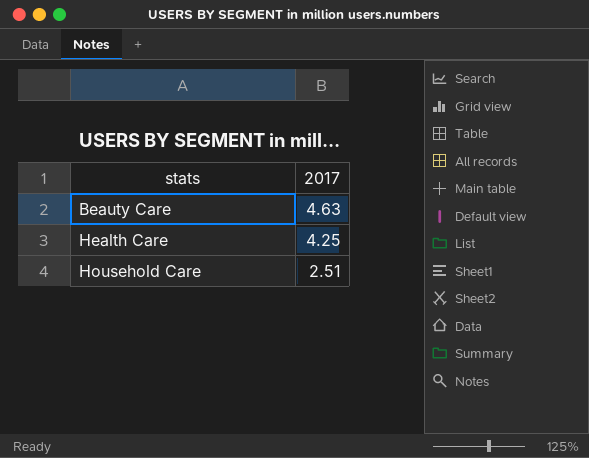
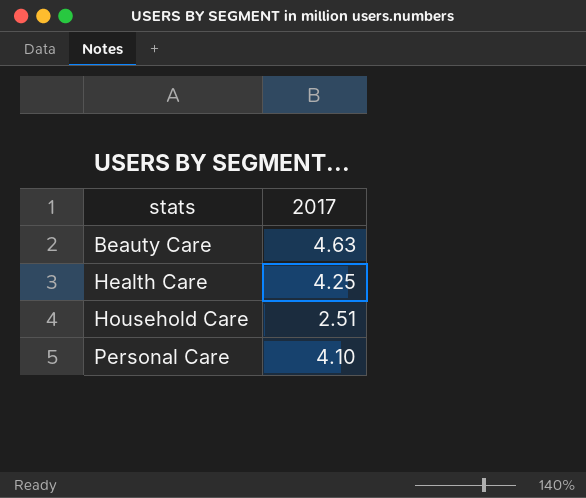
row Personal Care: none -> 4.10

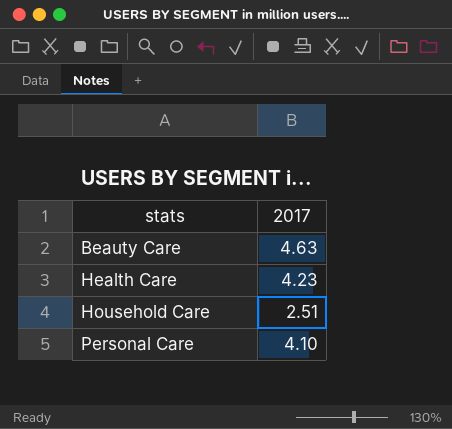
Health Care | 2017: 4.25 -> 4.23

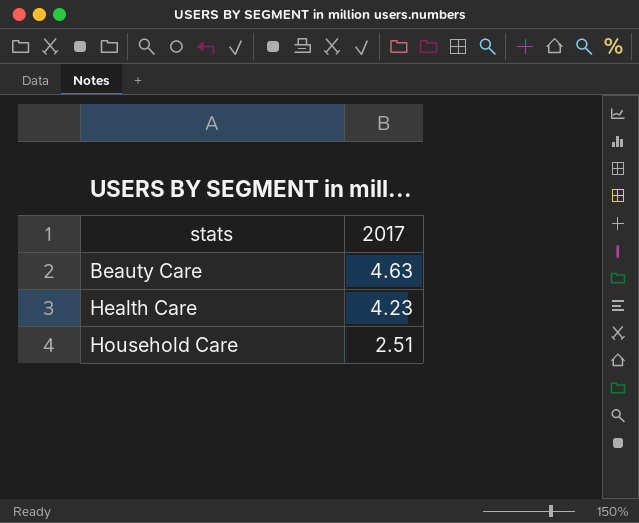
row Personal Care: 4.10 -> none

